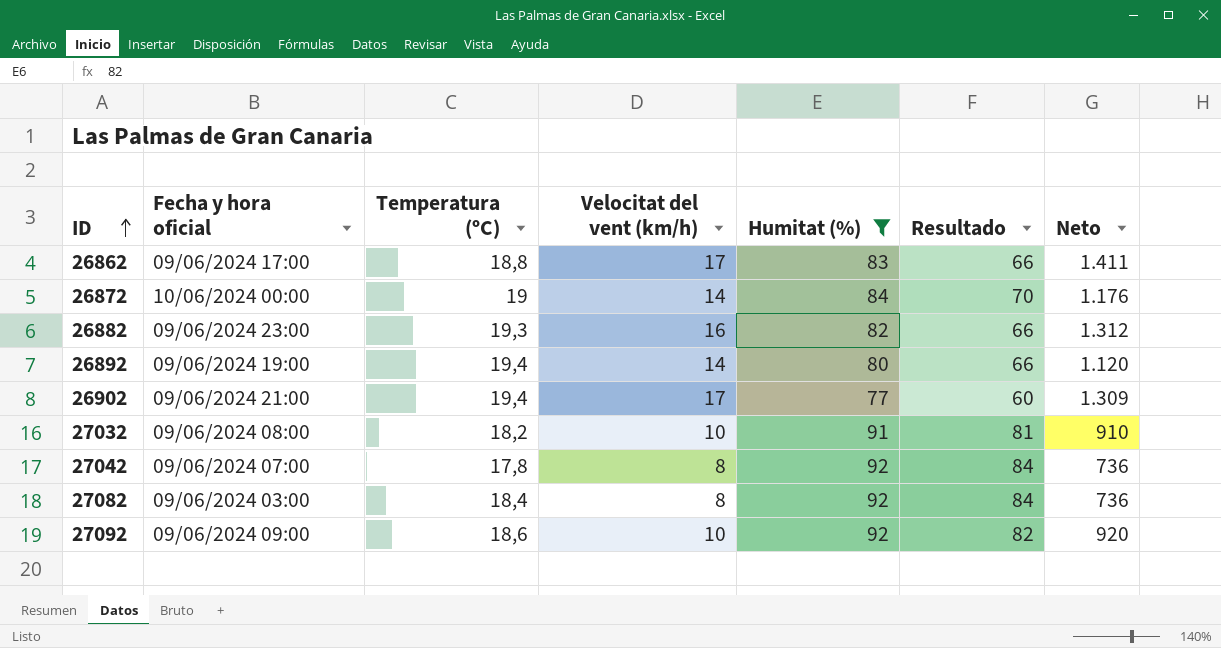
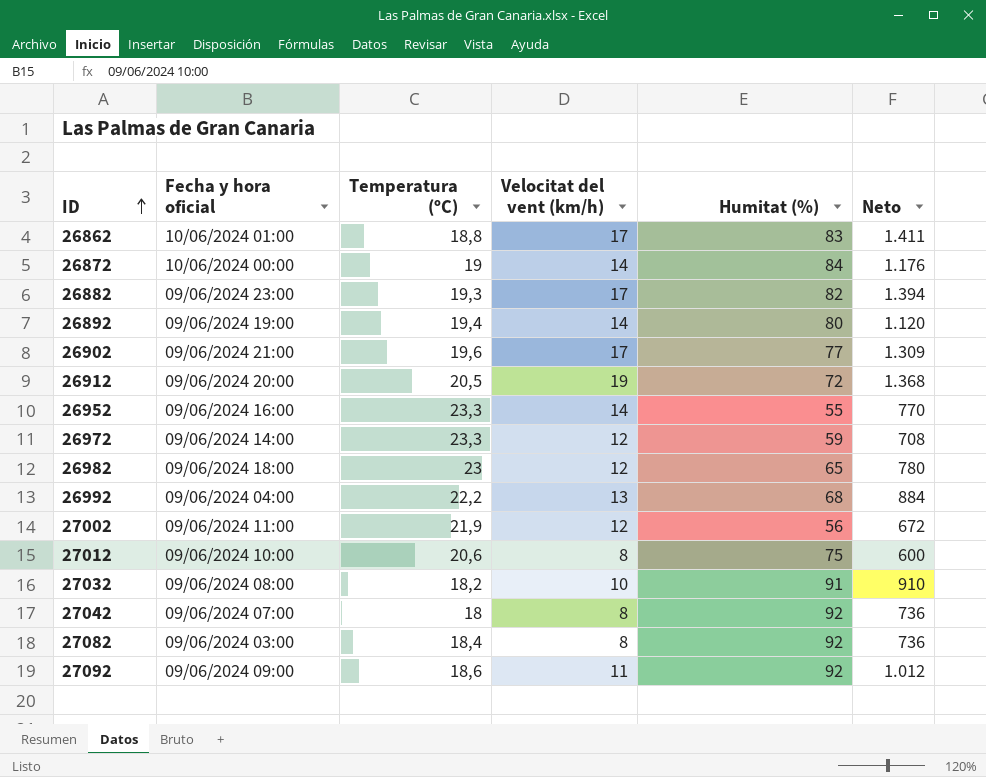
filter: Humitat (%) >= 77 -> none
column Resultado | formula: [Humitat (%)] - [Velocitat del vent (km/h)] -> none
26862 | Fecha y hora oficial: 09/06/2024 17:00 -> 10/06/2024 01:00
26882 | Velocitat del vent (km/h): 16 -> 17
26882 | Neto: 1.312 -> 1.394
26902 | Temperatura (ºC): 19,4 -> 19,6
27042 | Temperatura (ºC): 17,8 -> 18
27092 | Velocitat del vent (km/h): 10 -> 11
27092 | Neto: 920 -> 1.012

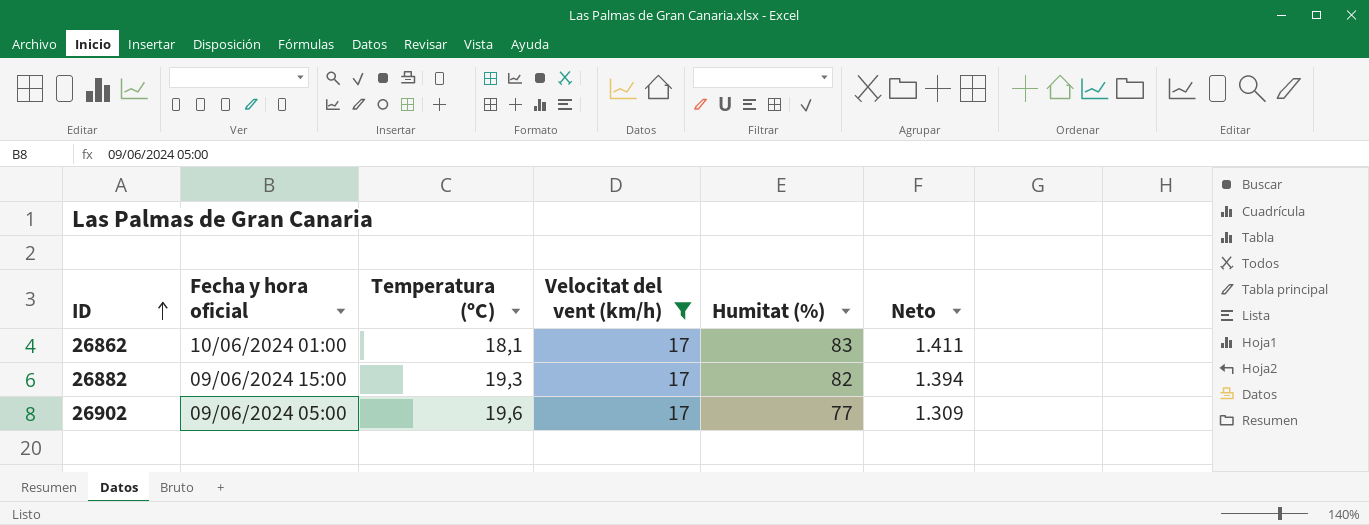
filter: none -> Velocitat del vent (km/h) = 17
26862 | Temperatura (ºC): 18,8 -> 18,1
26882 | Fecha y hora oficial: 09/06/2024 23:00 -> 09/06/2024 15:00
26902 | Fecha y hora oficial: 09/06/2024 21:00 -> 09/06/2024 05:00

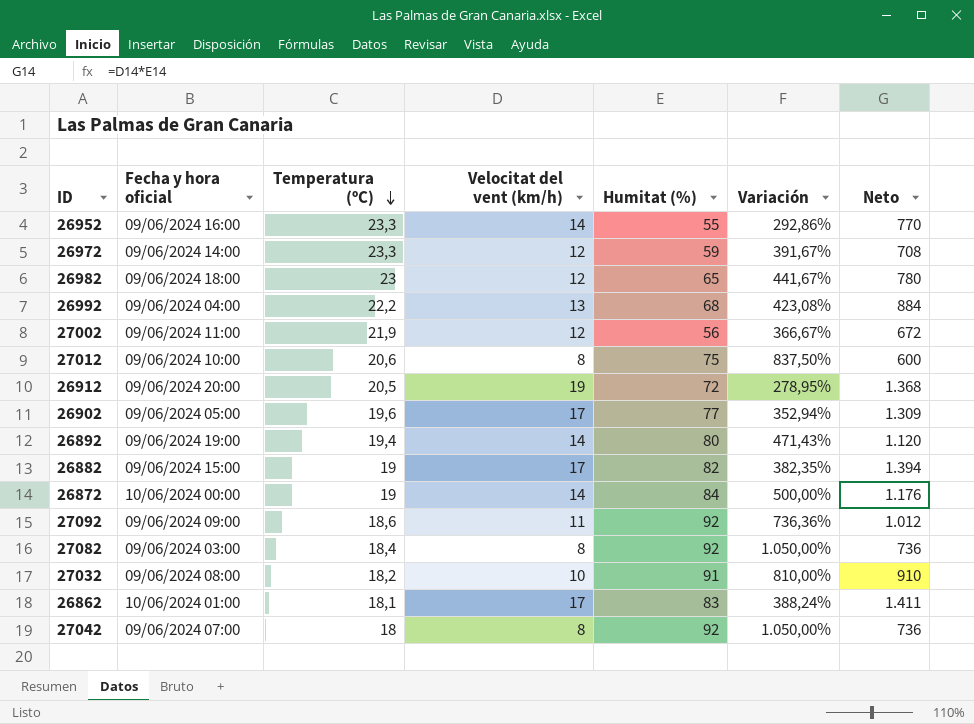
filter: Velocitat del vent (km/h) = 17 -> none
row order: ID ascending -> Temperatura (ºC) descending
column Variación | formula: none -> ([Humitat (%)] - [Velocitat del vent (km/h)]) / [Velocitat del vent (km/h)]
26882 | Temperatura (ºC): 19,3 -> 19

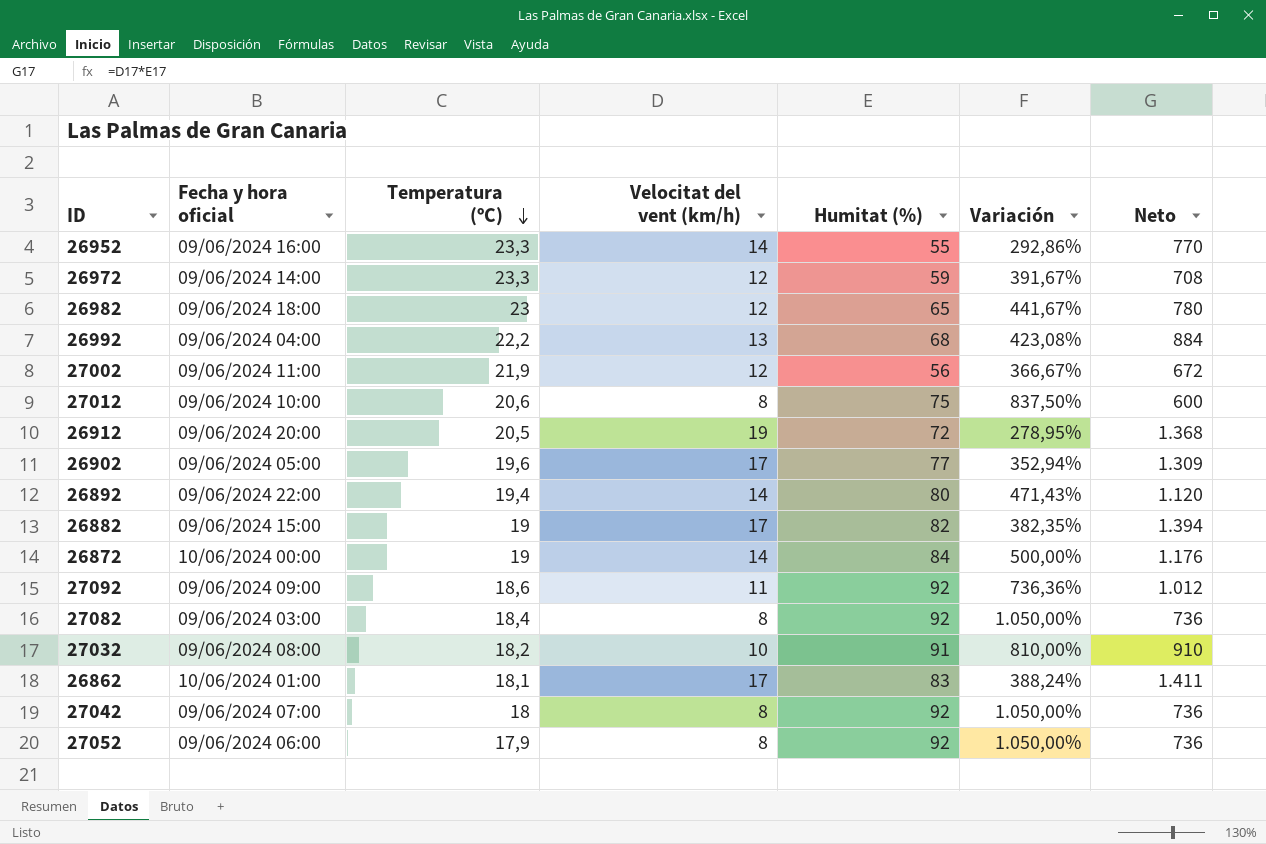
26892 | Fecha y hora oficial: 09/06/2024 19:00 -> 09/06/2024 22:00
row 27052: none -> 09/06/2024 06:00 | 17,9 | 8 | 92 | 1.050,00% | 736

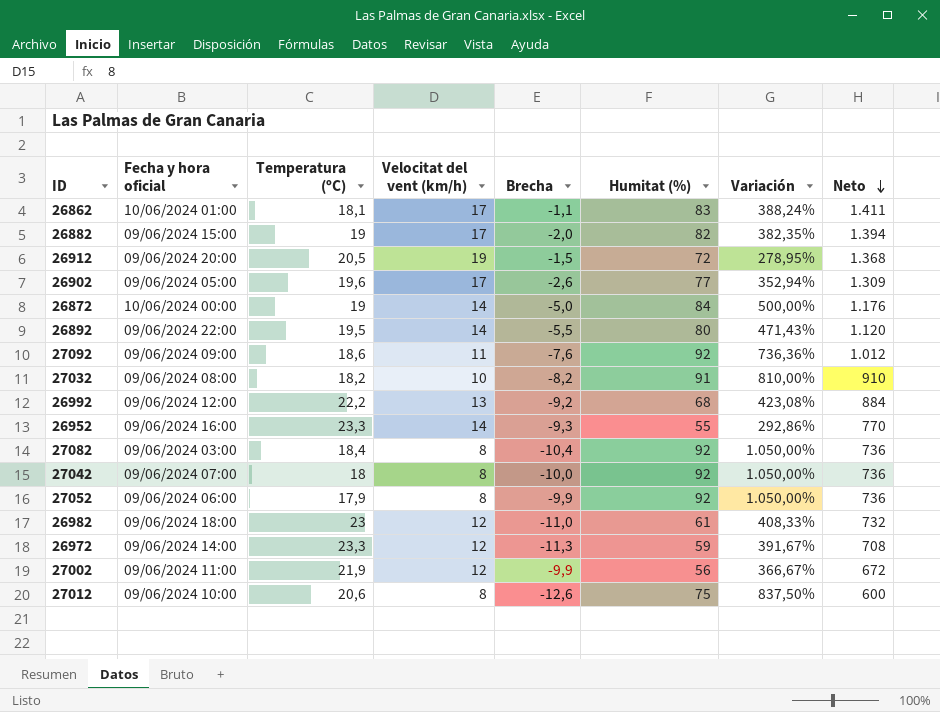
row order: Temperatura (ºC) descending -> Neto descending
column Brecha | formula: none -> [Velocitat del vent (km/h)] - [Temperatura (ºC)]
26892 | Temperatura (ºC): 19,4 -> 19,5
26992 | Fecha y hora oficial: 09/06/2024 04:00 -> 09/06/2024 12:00
26982 | Humitat (%): 65 -> 61
26982 | Variación: 441,67% -> 408,33%
26982 | Neto: 780 -> 732

